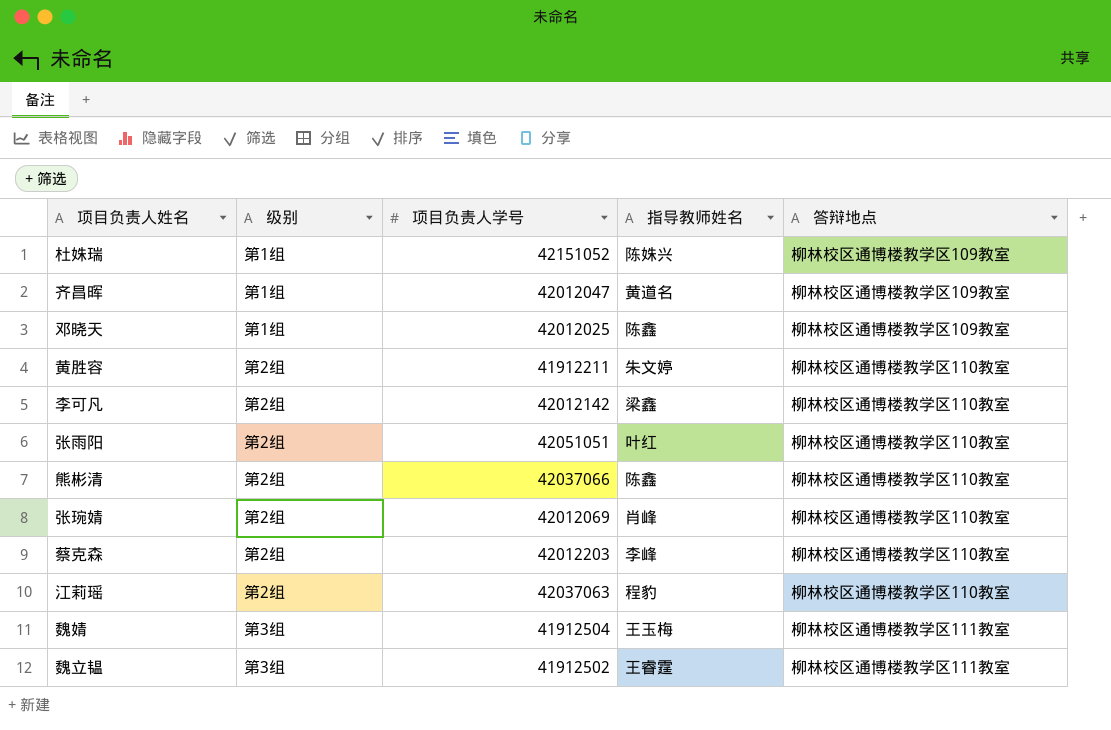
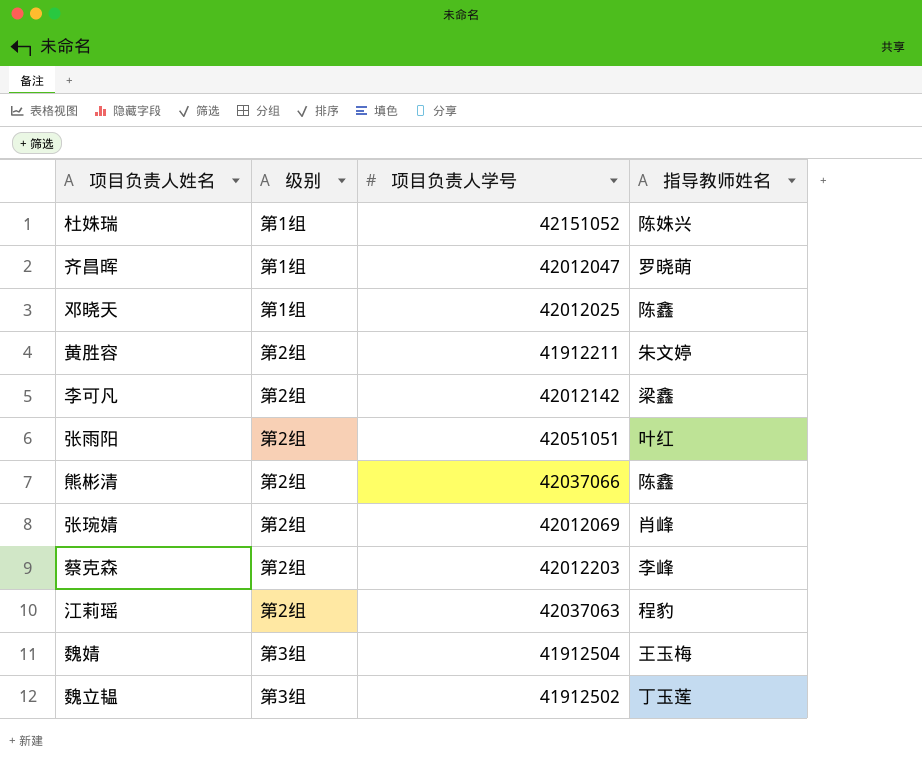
column 答辩地点 | position: 5 -> none
齐昌晖 | 指导教师姓名: 黄道名 -> 罗晓萌
魏立韫 | 指导教师姓名: 王睿霆 -> 丁玉莲

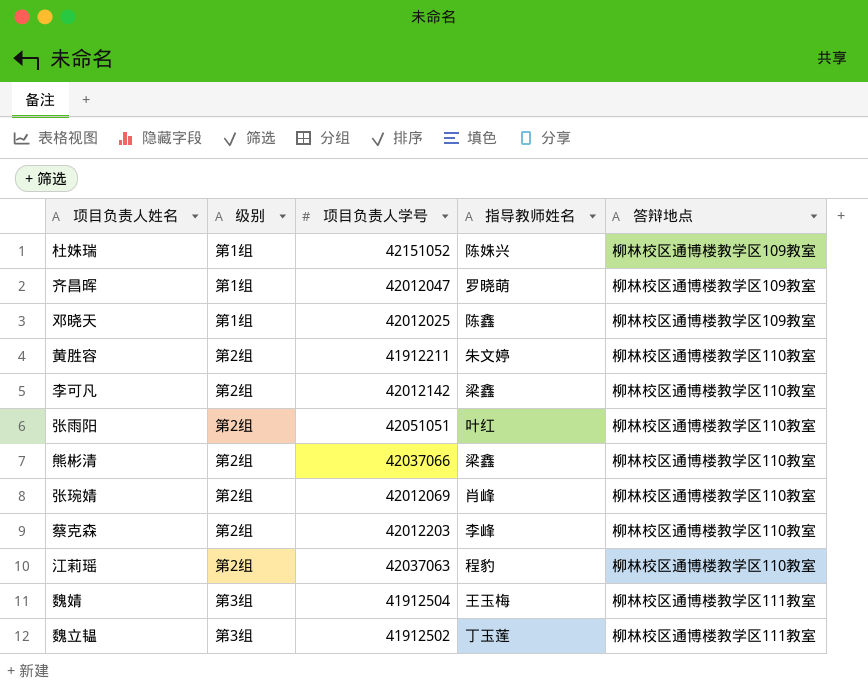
column 答辩地点 | position: none -> 5
熊彬清 | 指导教师姓名: 陈鑫 -> 梁鑫

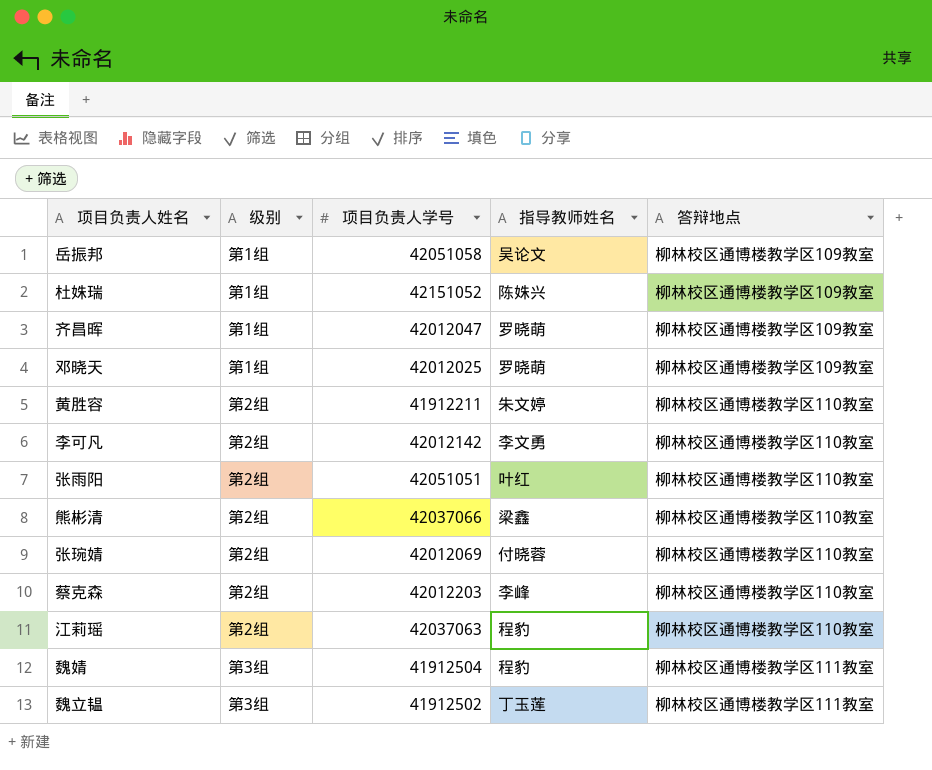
row 岳振邦: none -> 第1组 | 42051058 | 吴论文 | 柳林校区通博楼教学区109教室
邓晓天 | 指导教师姓名: 陈鑫 -> 罗晓萌
李可凡 | 指导教师姓名: 梁鑫 -> 李文勇
张琬婧 | 指导教师姓名: 肖峰 -> 付晓蓉
魏婧 | 指导教师姓名: 王玉梅 -> 程豹

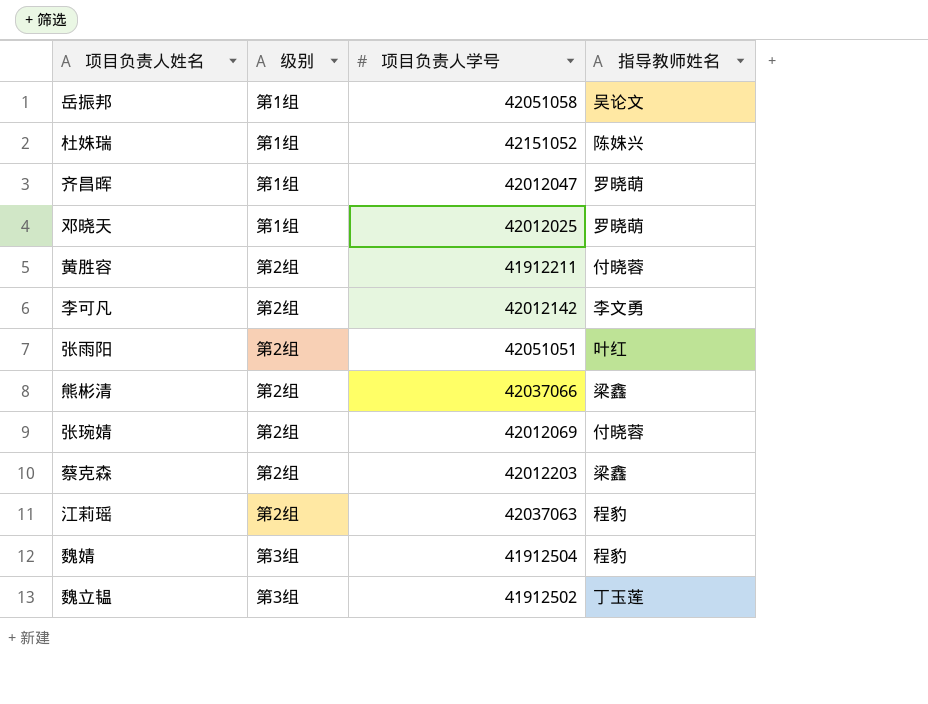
column 答辩地点 | position: 5 -> none
黄胜容 | 指导教师姓名: 朱文婷 -> 付晓蓉
蔡克森 | 指导教师姓名: 李峰 -> 梁鑫

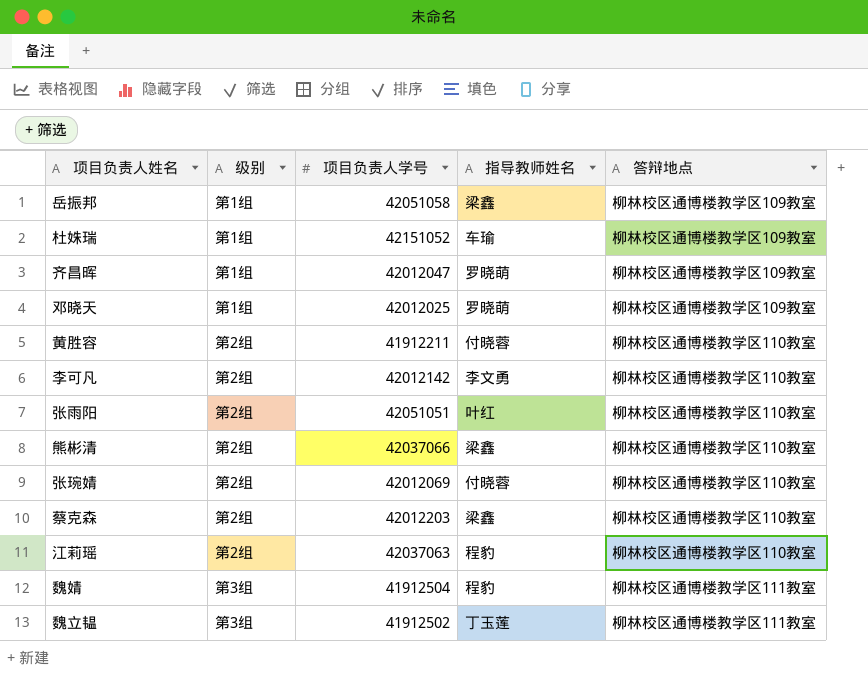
column 答辩地点 | position: none -> 5
岳振邦 | 指导教师姓名: 吴论文 -> 梁鑫
杜姝瑞 | 指导教师姓名: 陈姝兴 -> 车瑜

